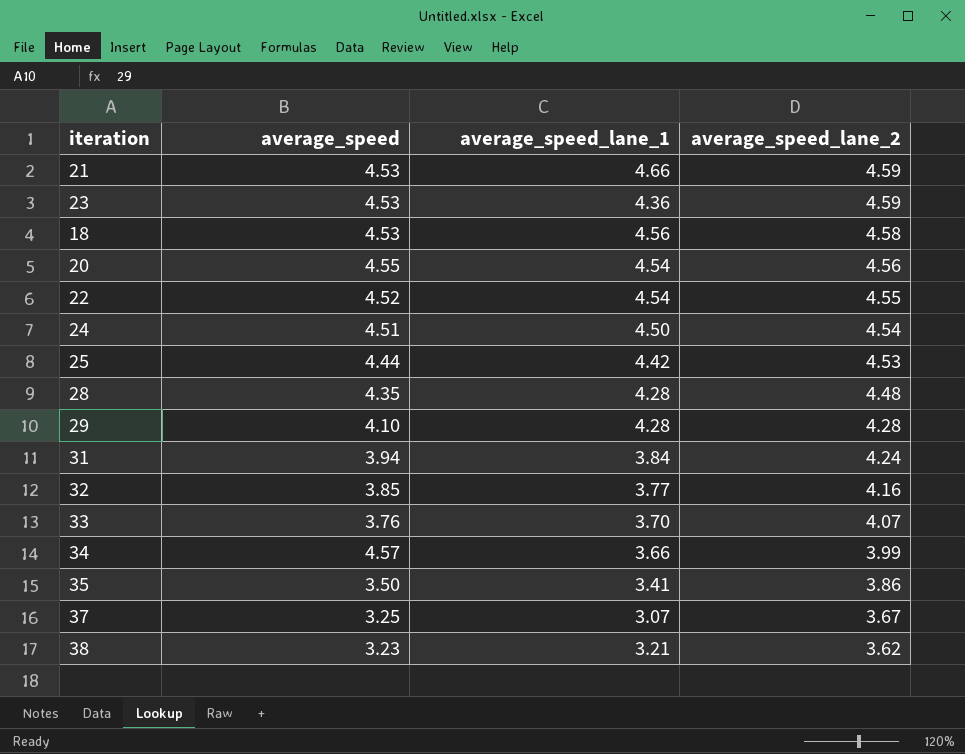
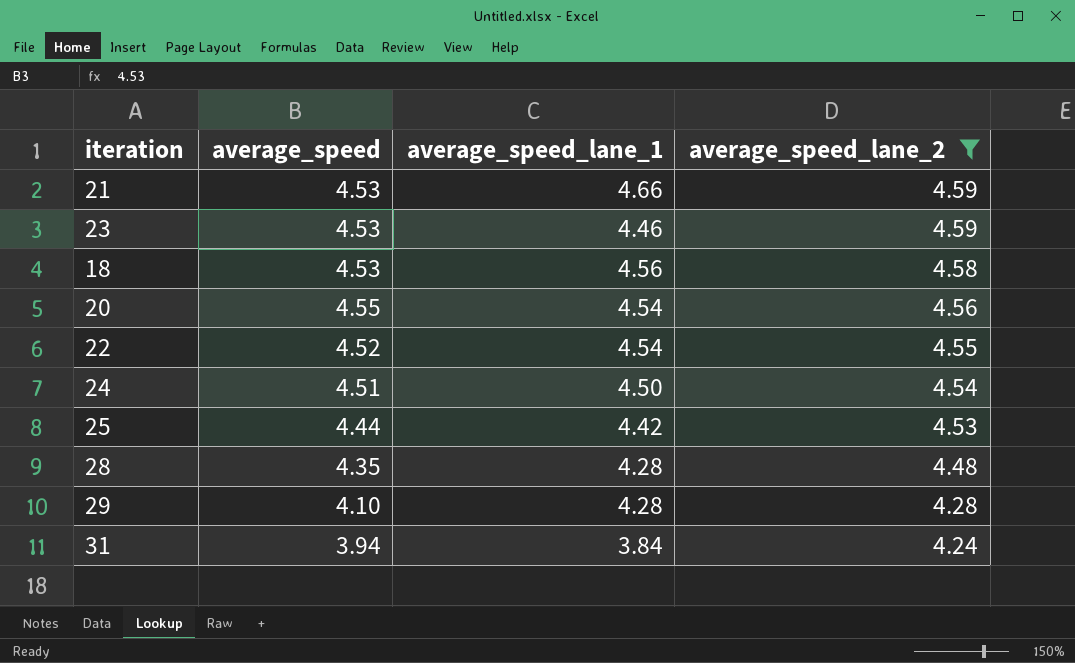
filter: none -> average_speed_lane_2 >= 4.24
23 | average_speed_lane_1: 4.36 -> 4.46

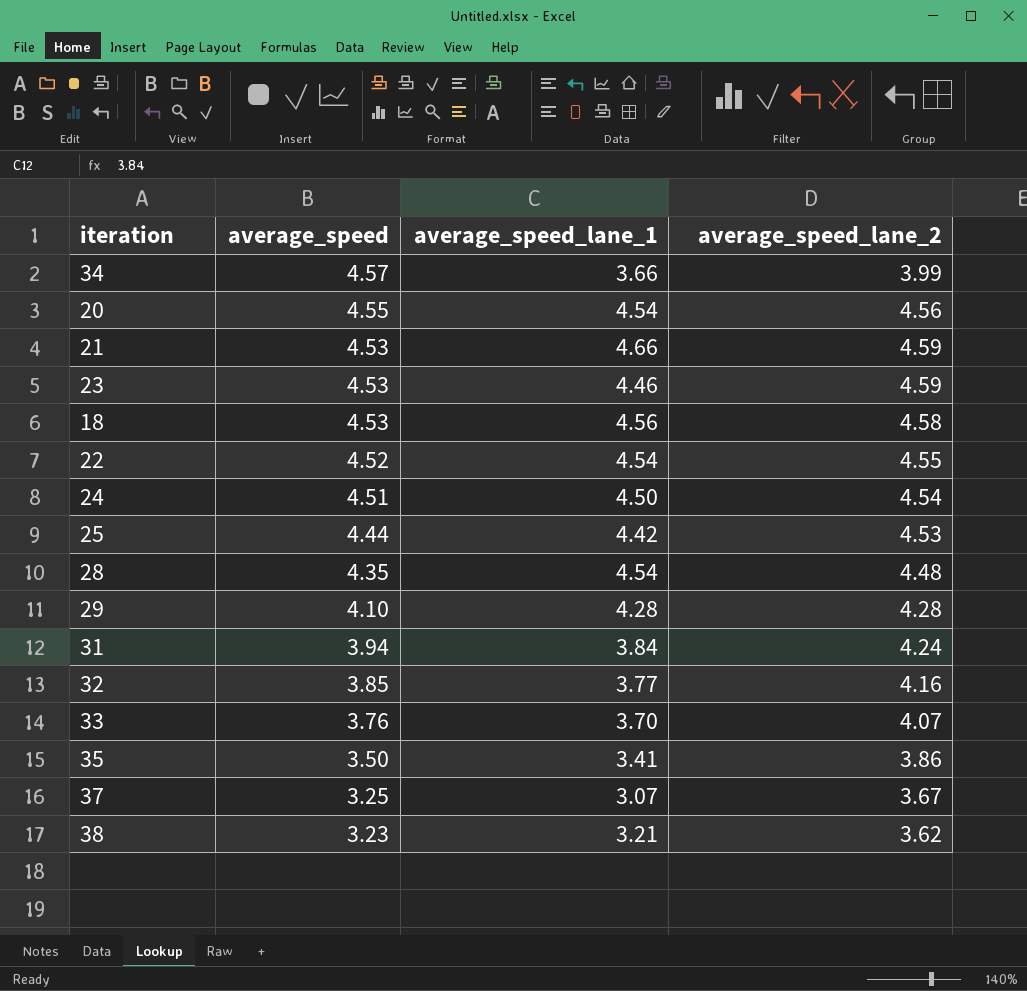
filter: average_speed_lane_2 >= 4.24 -> none
row order: average_speed_lane_2 descending -> average_speed descending
28 | average_speed_lane_1: 4.28 -> 4.54

